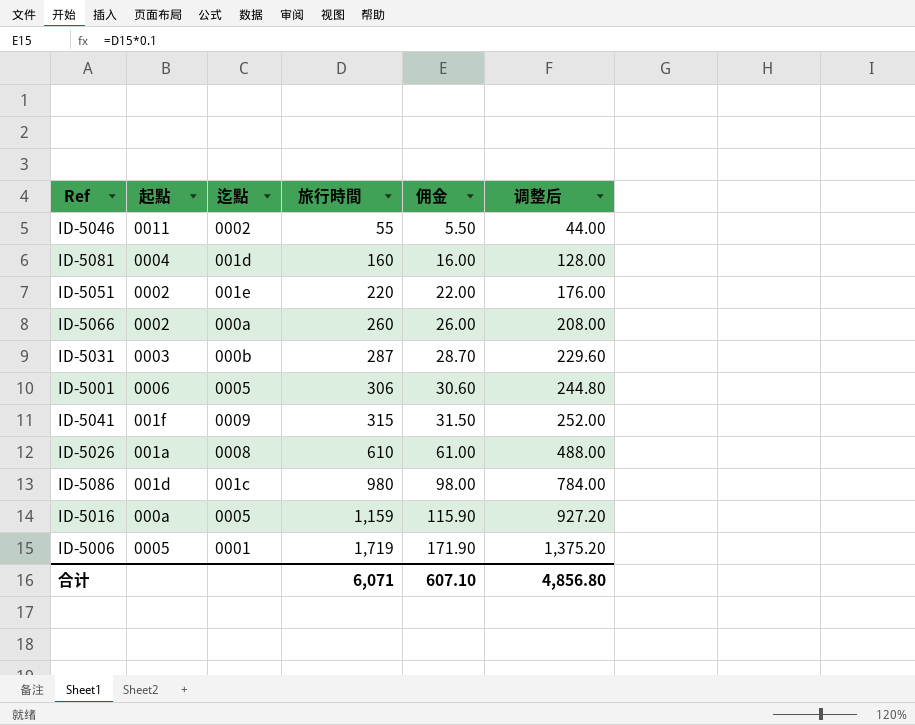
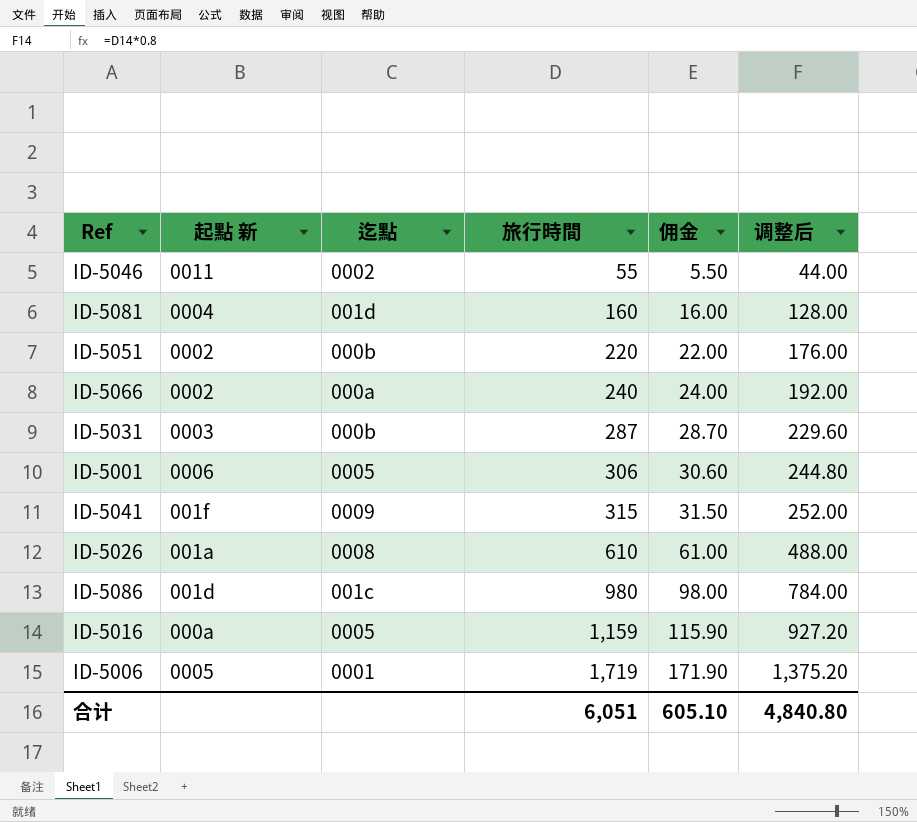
column name: 起點 -> 起點 新
ID-5051 | 迄點: 001e -> 000b
ID-5066 | 旅行時間: 260 -> 240
ID-5066 | 佣金: 26.00 -> 24.00
ID-5066 | 调整后: 208.00 -> 192.00
合计 | 旅行時間: 6,071 -> 6,051
合计 | 佣金: 607.10 -> 605.10
合计 | 调整后: 4,856.80 -> 4,840.80

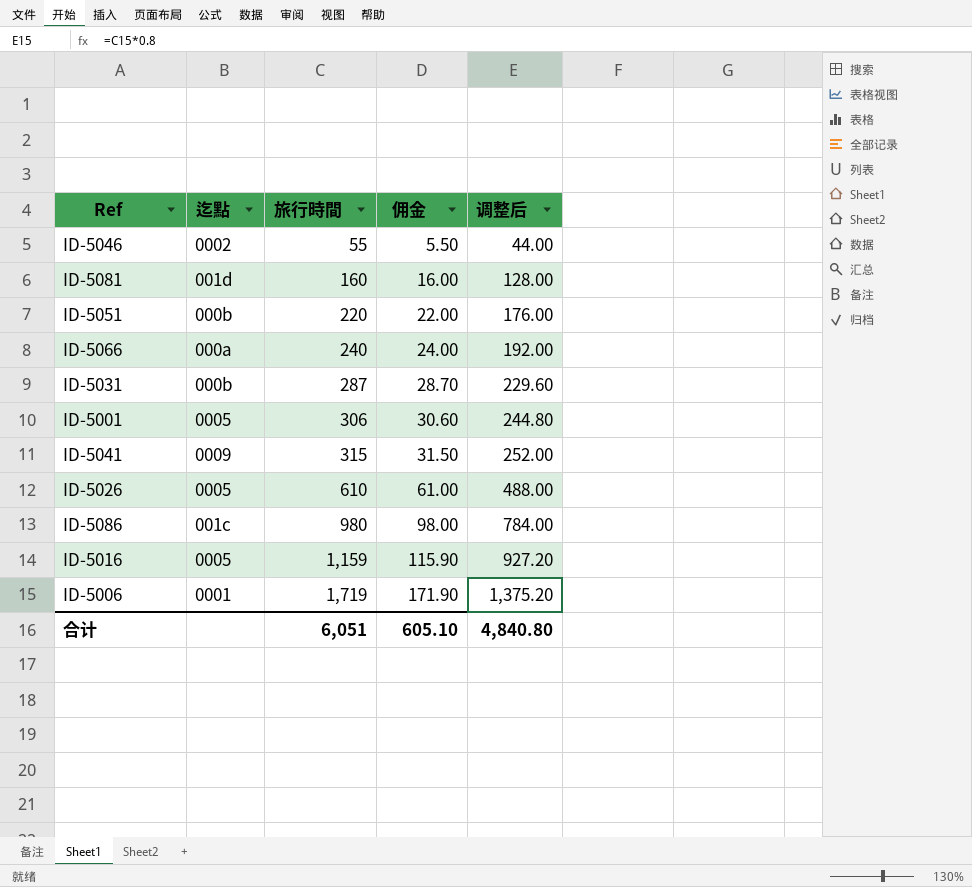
column 起點 新 | position: 2 -> none
ID-5026 | 迄點: 0008 -> 0005

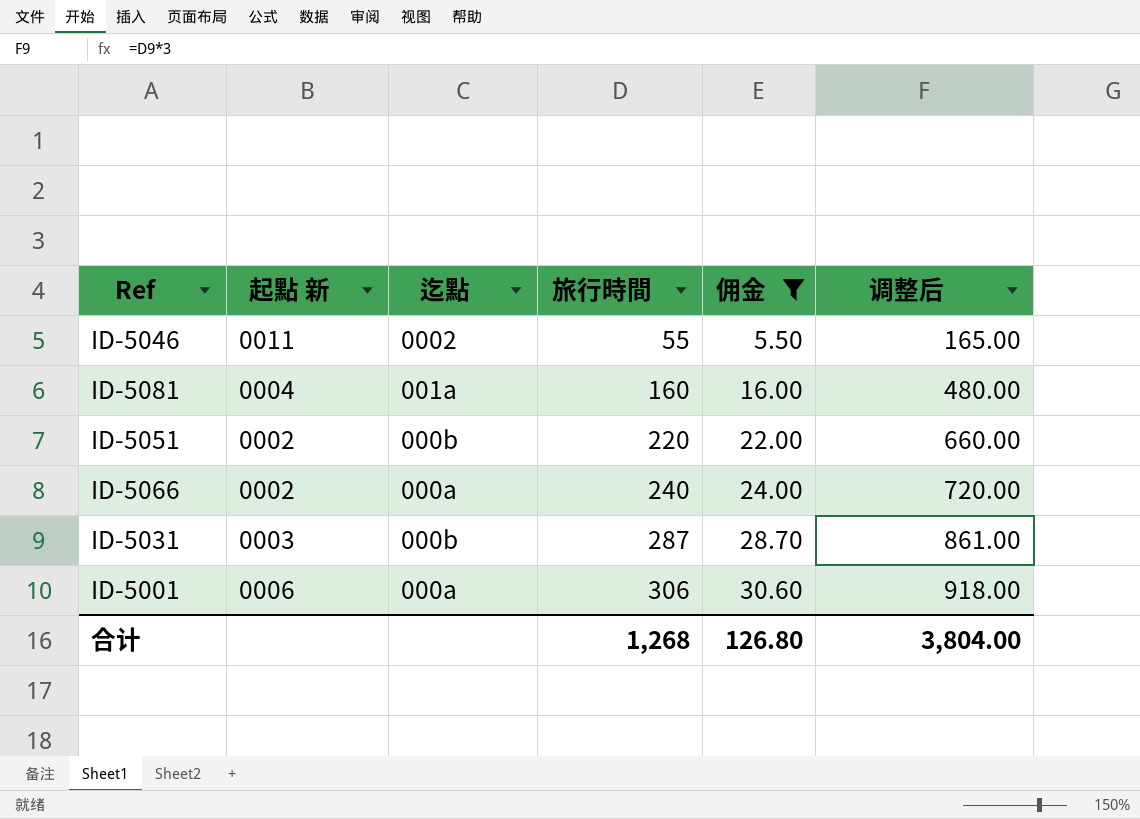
filter: none -> 佣金 <= 30.60
column 起點 新 | position: none -> 2
column 调整后 | formula: [旅行時間] * 0.8 -> [旅行時間] * 3
ID-5081 | 迄點: 001d -> 001a
ID-5001 | 迄點: 0005 -> 000a
合计 | 旅行時間: 6,051 -> 1,268
合计 | 佣金: 605.10 -> 126.80
合计 | 调整后: 4,840.80 -> 3,804.00

